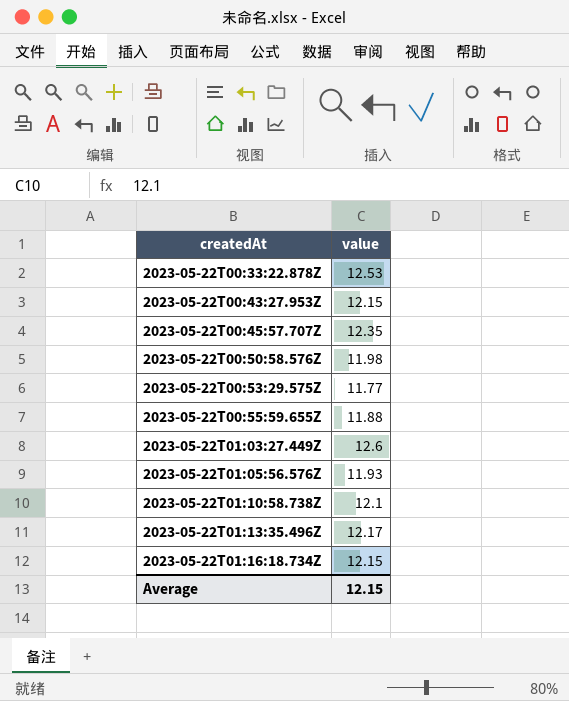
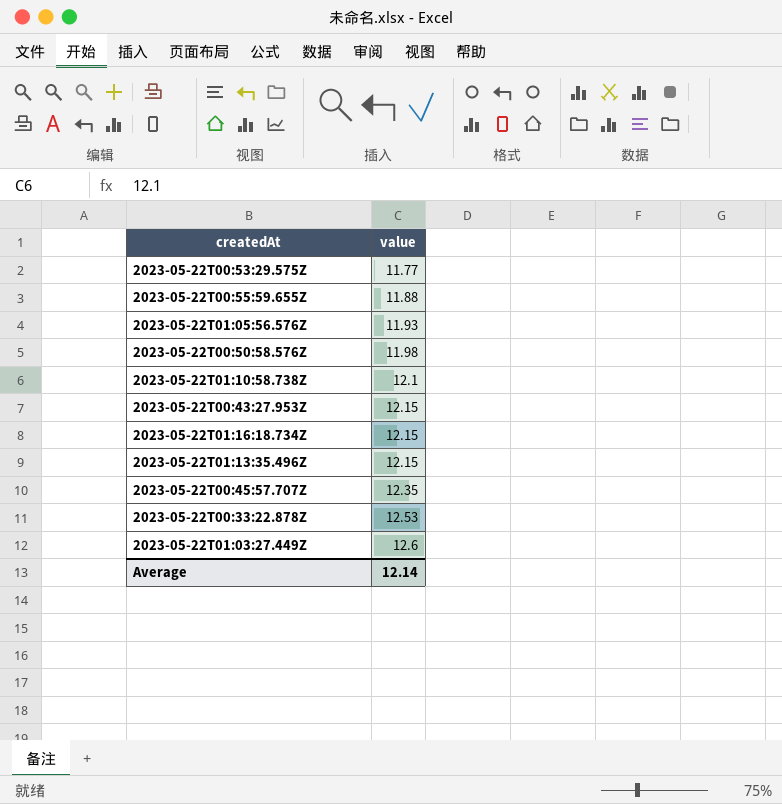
row order: createdAt ascending -> value ascending
2023-05-22T01:13:35.496Z | value: 12.17 -> 12.15
Average | value: 12.15 -> 12.14

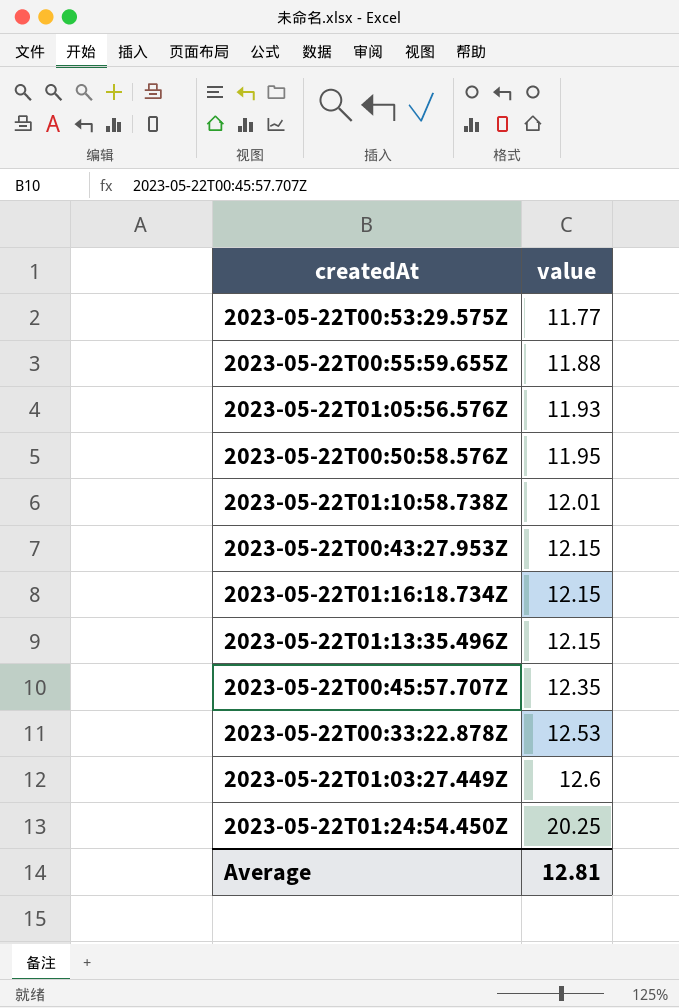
2023-05-22T00:50:58.576Z | value: 11.98 -> 11.95
2023-05-22T01:10:58.738Z | value: 12.1 -> 12.01
row 2023-05-22T01:24:54.450Z: none -> 20.25
Average | value: 12.14 -> 12.81

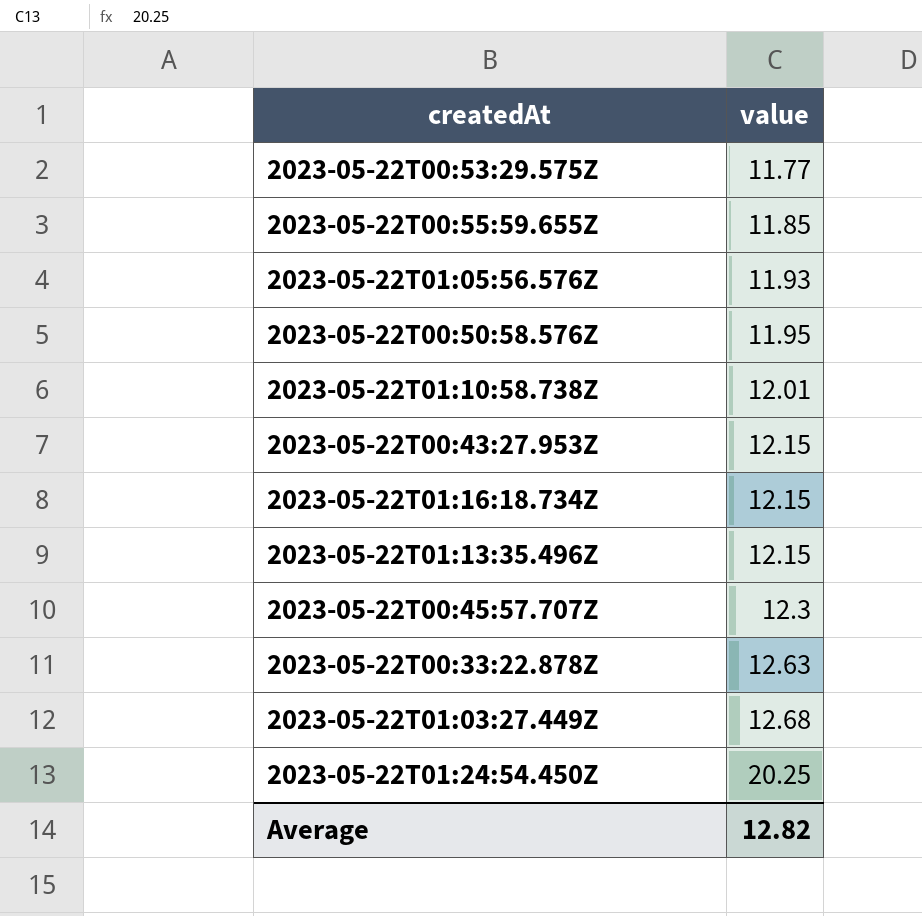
2023-05-22T00:55:59.655Z | value: 11.88 -> 11.85
2023-05-22T00:45:57.707Z | value: 12.35 -> 12.3
2023-05-22T00:33:22.878Z | value: 12.53 -> 12.63
2023-05-22T01:03:27.449Z | value: 12.6 -> 12.68
Average | value: 12.81 -> 12.82

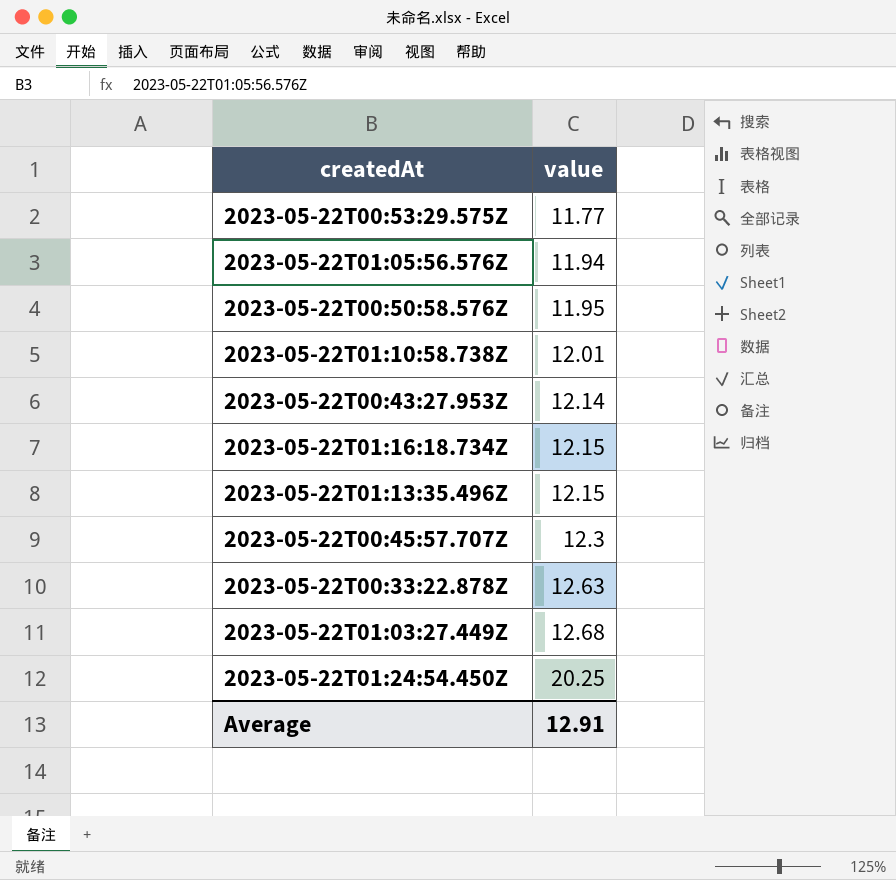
row 2023-05-22T00:55:59.655Z: 11.85 -> none
2023-05-22T01:05:56.576Z | value: 11.93 -> 11.94
2023-05-22T00:43:27.953Z | value: 12.15 -> 12.14
Average | value: 12.82 -> 12.91

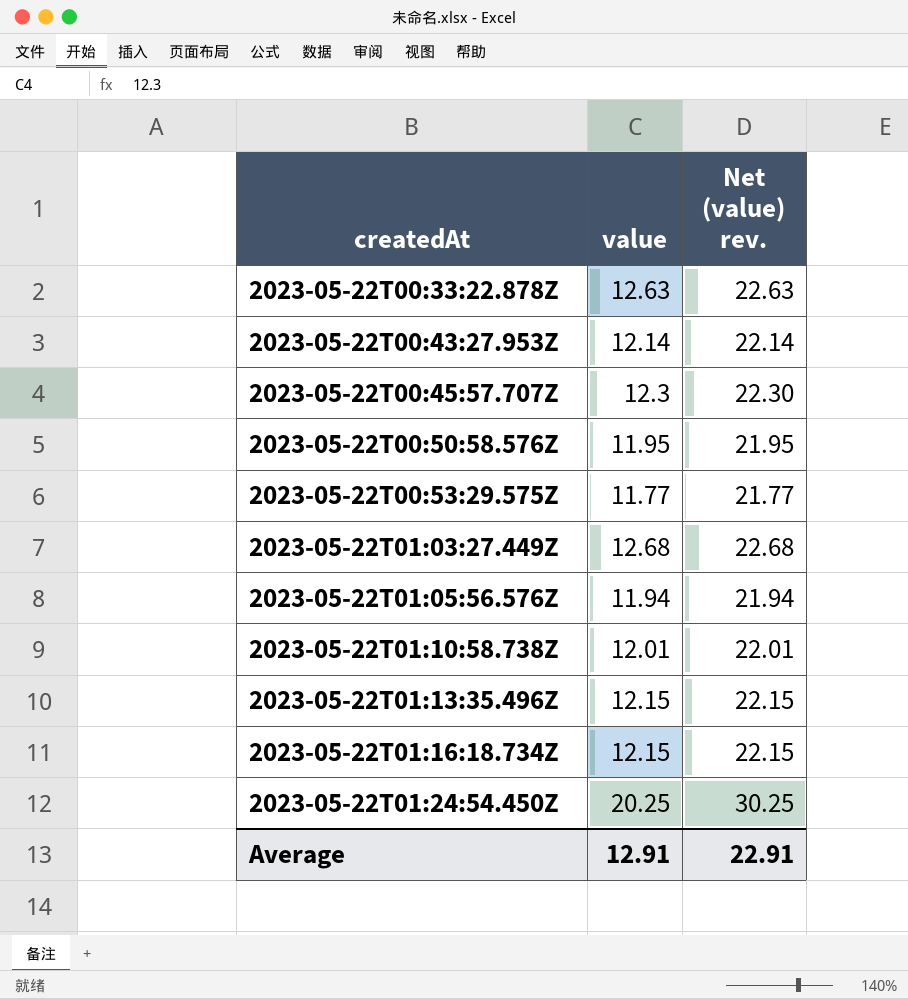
row order: value ascending -> createdAt ascending
column Net (value) rev. | formula: none -> [value] + 10

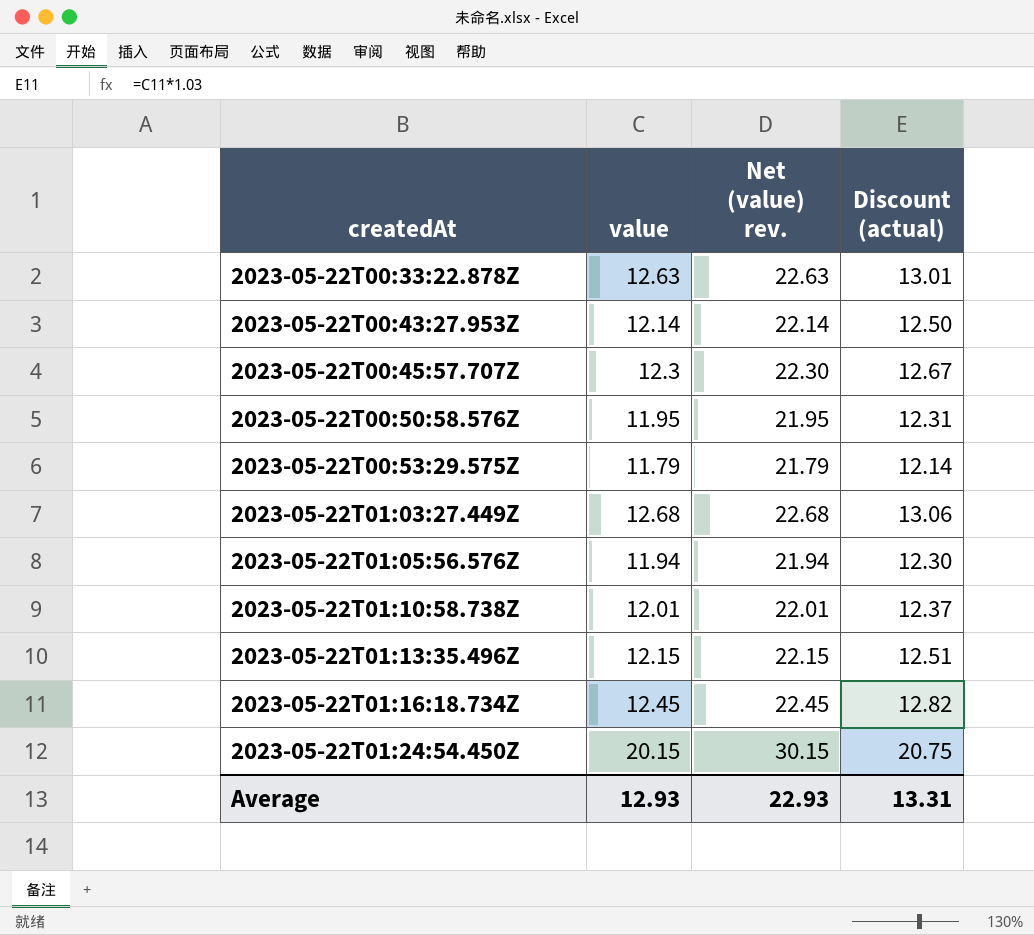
column Discount (actual) | formula: none -> [value] * 1.03
2023-05-22T00:53:29.575Z | value: 11.77 -> 11.79
2023-05-22T00:53:29.575Z | Net (value) rev.: 21.77 -> 21.79
2023-05-22T01:16:18.734Z | value: 12.15 -> 12.45
2023-05-22T01:16:18.734Z | Net (value) rev.: 22.15 -> 22.45
2023-05-22T01:24:54.450Z | value: 20.25 -> 20.15
2023-05-22T01:24:54.450Z | Net (value) rev.: 30.25 -> 30.15
Average | value: 12.91 -> 12.93
Average | Net (value) rev.: 22.91 -> 22.93

